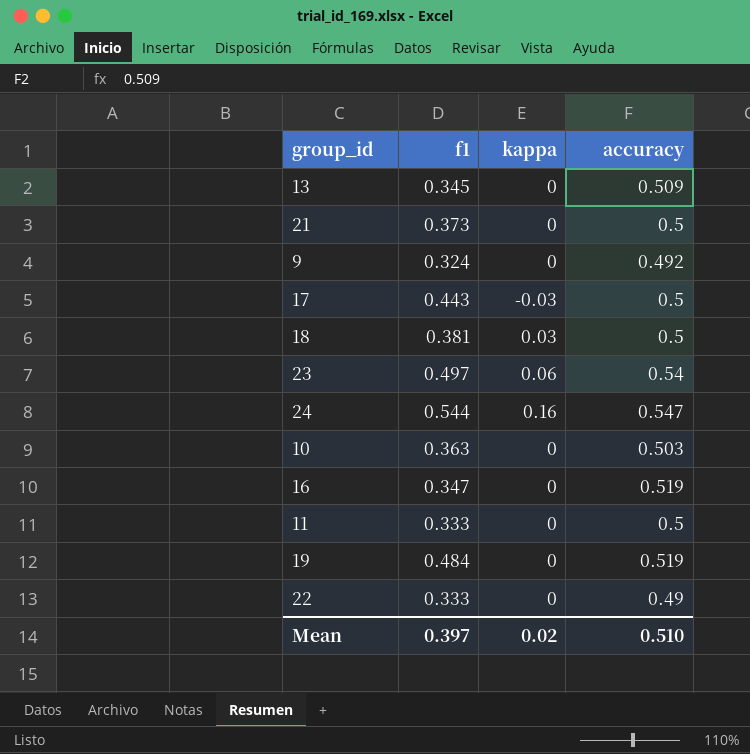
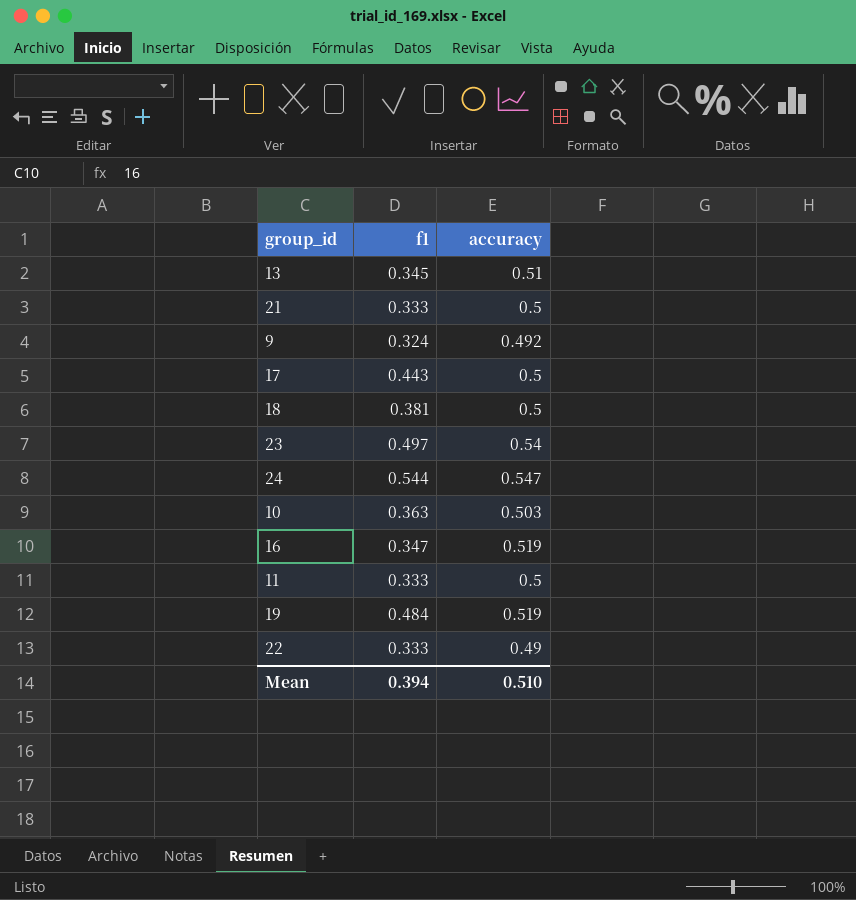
column kappa | position: 3 -> none
13 | accuracy: 0.509 -> 0.51
21 | f1: 0.373 -> 0.333
Mean | f1: 0.397 -> 0.394

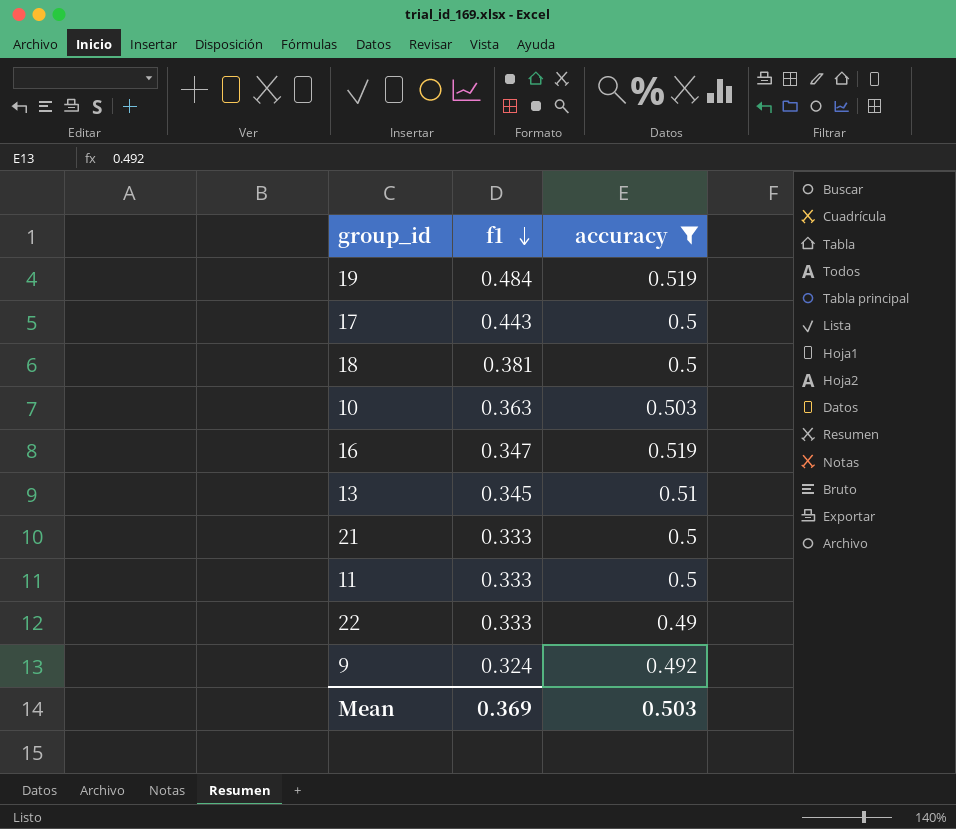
filter: none -> accuracy <= 0.519
row order: none -> f1 descending
Mean | f1: 0.394 -> 0.369
Mean | accuracy: 0.510 -> 0.503

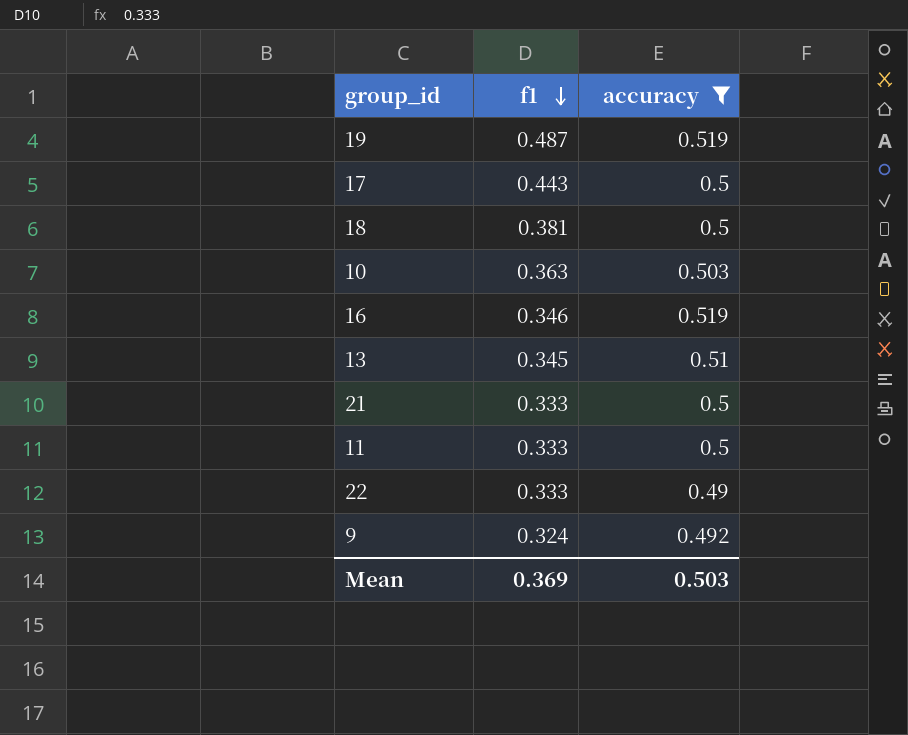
19 | f1: 0.484 -> 0.487
16 | f1: 0.347 -> 0.346

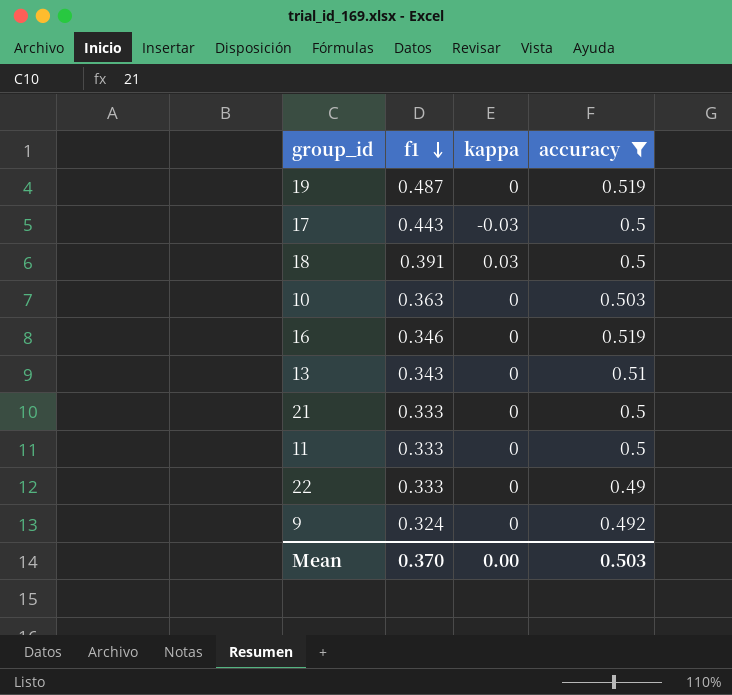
column kappa | position: none -> 3
18 | f1: 0.381 -> 0.391
13 | f1: 0.345 -> 0.343
Mean | f1: 0.369 -> 0.370

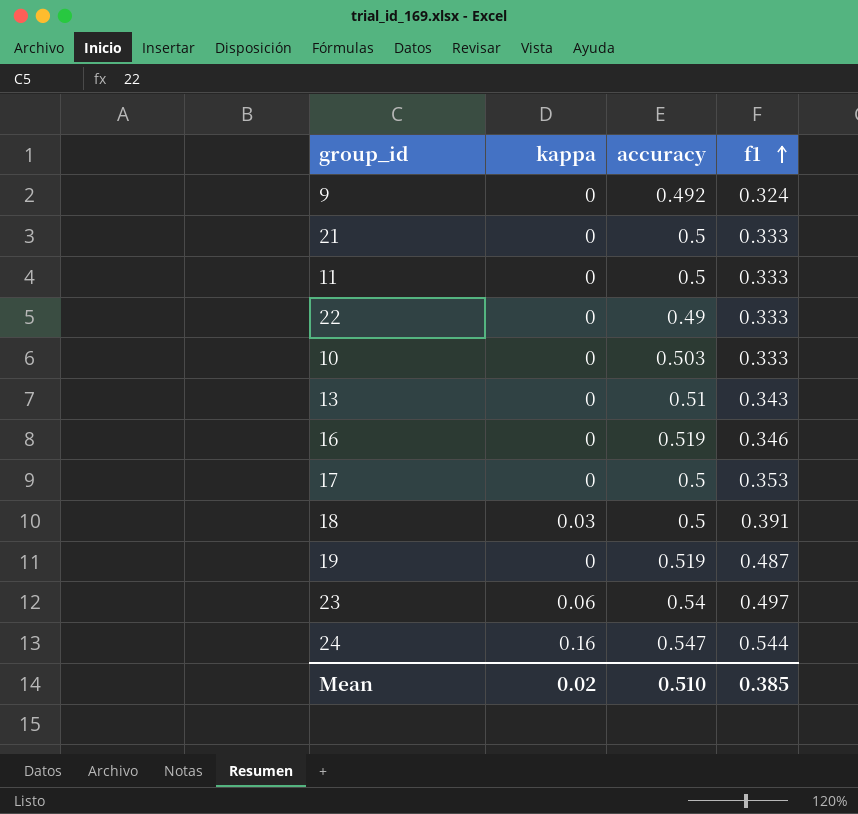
filter: accuracy <= 0.519 -> none
row order: f1 descending -> f1 ascending
column f1 | position: 2 -> 4
10 | f1: 0.363 -> 0.333
17 | kappa: -0.03 -> 0
17 | f1: 0.443 -> 0.353
Mean | kappa: 0.00 -> 0.02
Mean | accuracy: 0.503 -> 0.510
Mean | f1: 0.370 -> 0.385

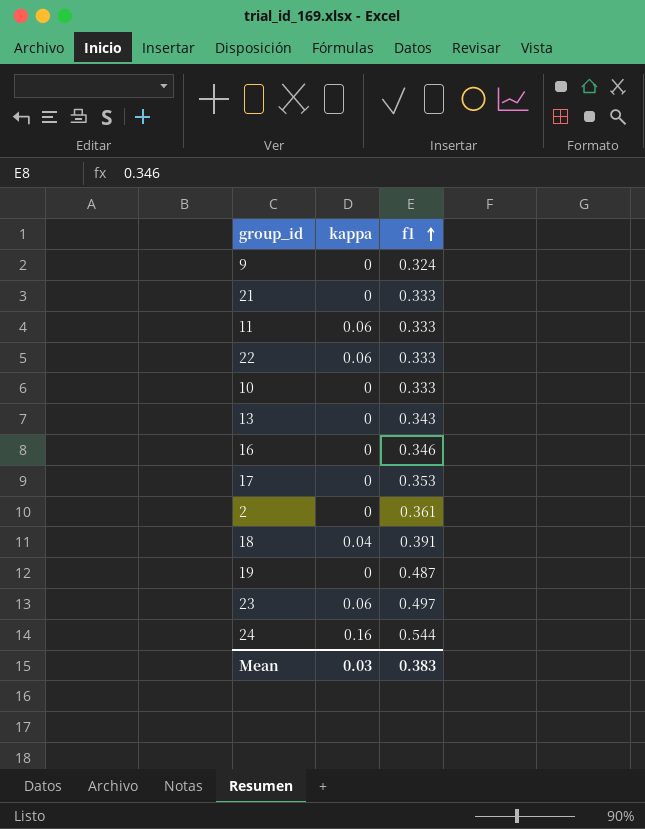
column accuracy | position: 3 -> none
11 | kappa: 0 -> 0.06
22 | kappa: 0 -> 0.06
row 2: none -> 0 | 0.361
18 | kappa: 0.03 -> 0.04
Mean | kappa: 0.02 -> 0.03
Mean | f1: 0.385 -> 0.383

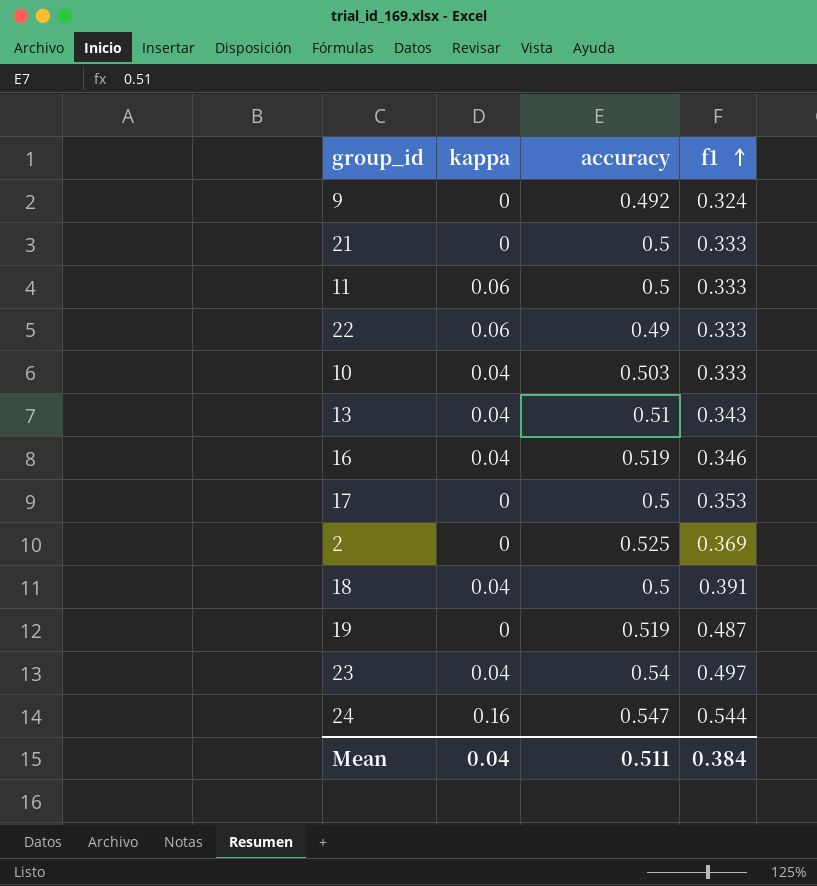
column accuracy | position: none -> 3
10 | kappa: 0 -> 0.04
13 | kappa: 0 -> 0.04
16 | kappa: 0 -> 0.04
2 | f1: 0.361 -> 0.369
23 | kappa: 0.06 -> 0.04
Mean | kappa: 0.03 -> 0.04
Mean | f1: 0.383 -> 0.384

